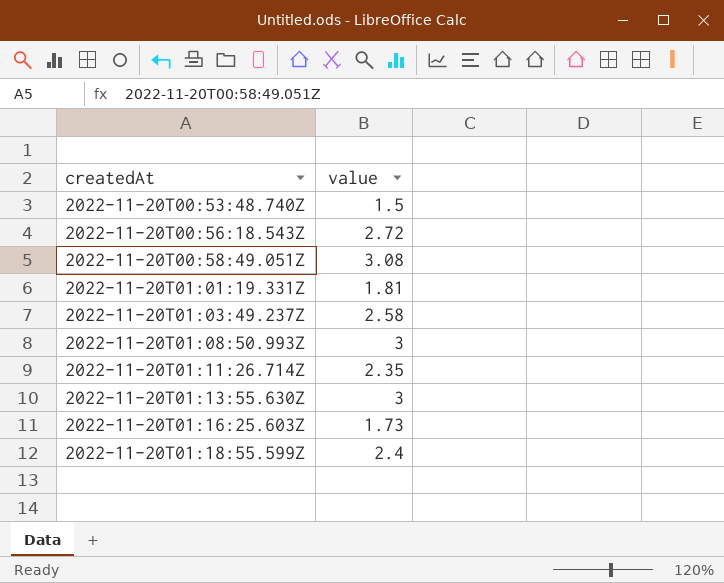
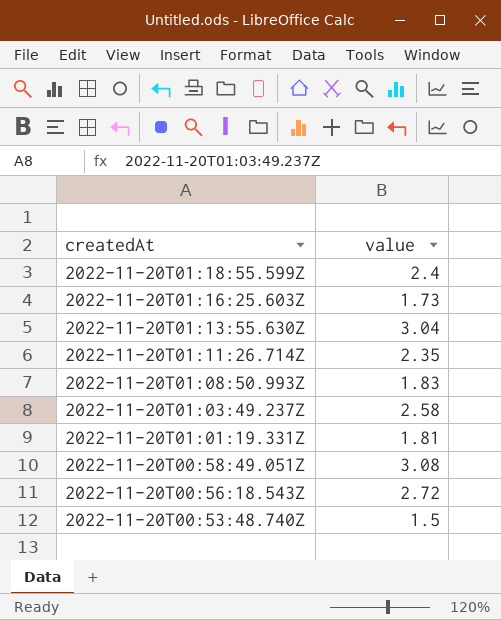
row order: createdAt ascending -> createdAt descending
2022-11-20T01:13:55.630Z | value: 3 -> 3.04
2022-11-20T01:08:50.993Z | value: 3 -> 1.83

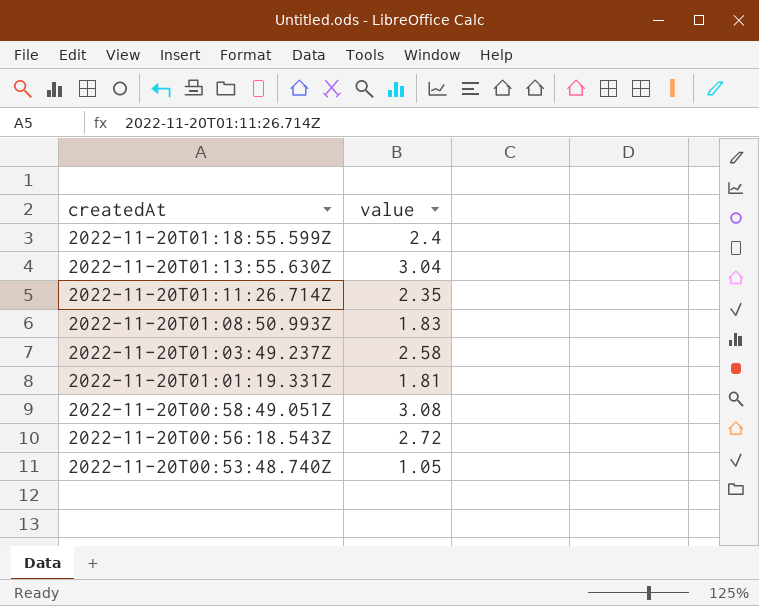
row 2022-11-20T01:16:25.603Z: 1.73 -> none
2022-11-20T00:53:48.740Z | value: 1.5 -> 1.05

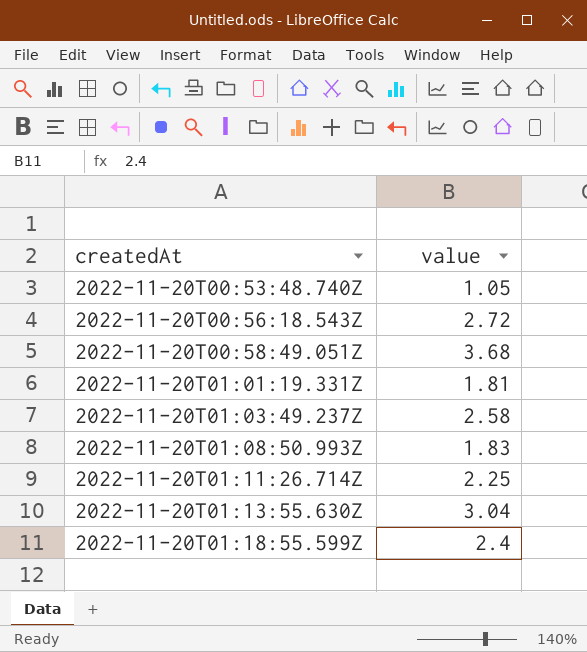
row order: createdAt descending -> createdAt ascending
2022-11-20T00:58:49.051Z | value: 3.08 -> 3.68
2022-11-20T01:11:26.714Z | value: 2.35 -> 2.25

